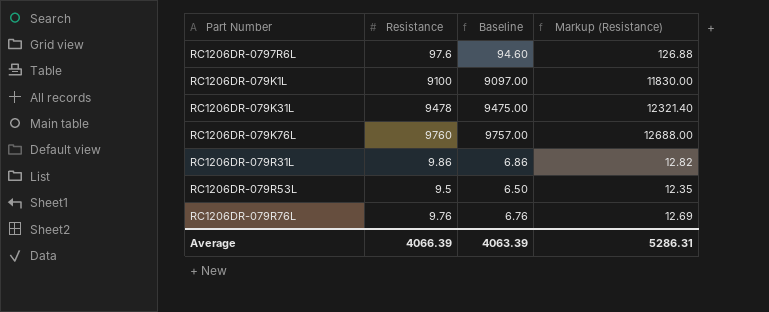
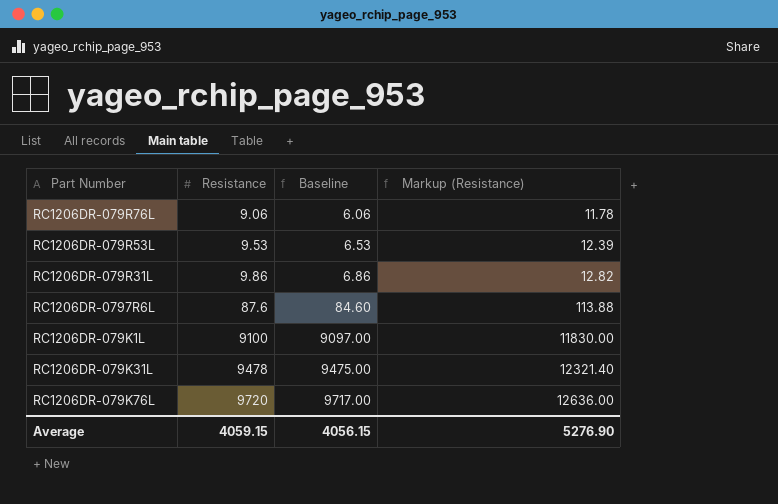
row order: none -> Resistance ascending
RC1206DR-079R76L | Resistance: 9.76 -> 9.06
RC1206DR-079R76L | Baseline: 6.76 -> 6.06
RC1206DR-079R76L | Markup (Resistance): 12.69 -> 11.78
RC1206DR-079R53L | Resistance: 9.5 -> 9.53
RC1206DR-079R53L | Baseline: 6.50 -> 6.53
RC1206DR-079R53L | Markup (Resistance): 12.35 -> 12.39
RC1206DR-0797R6L | Resistance: 97.6 -> 87.6
RC1206DR-0797R6L | Baseline: 94.60 -> 84.60
RC1206DR-0797R6L | Markup (Resistance): 126.88 -> 113.88
RC1206DR-079K76L | Resistance: 9760 -> 9720
RC1206DR-079K76L | Baseline: 9757.00 -> 9717.00
RC1206DR-079K76L | Markup (Resistance): 12688.00 -> 12636.00
Average | Resistance: 4066.39 -> 4059.15
Average | Baseline: 4063.39 -> 4056.15
Average | Markup (Resistance): 5286.31 -> 5276.90

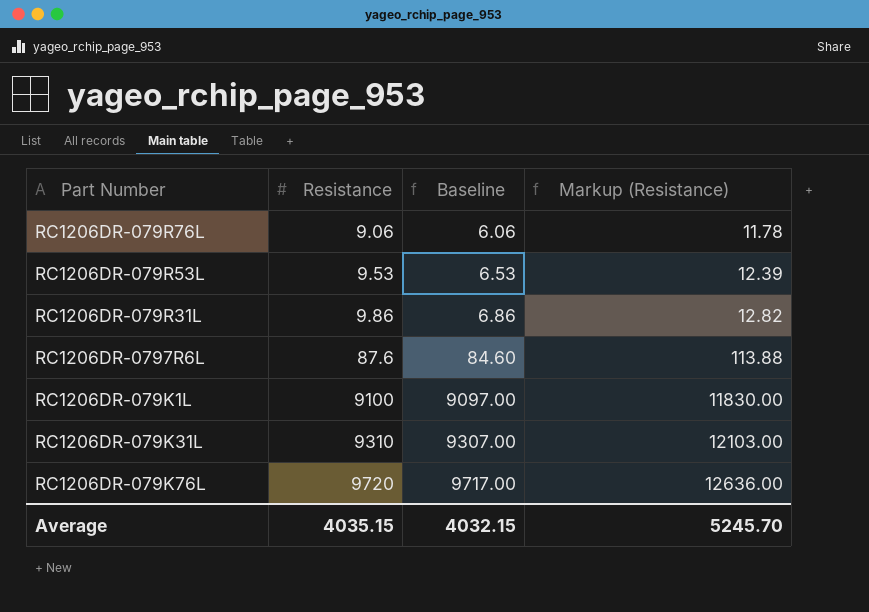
RC1206DR-079K31L | Resistance: 9478 -> 9310
RC1206DR-079K31L | Baseline: 9475.00 -> 9307.00
RC1206DR-079K31L | Markup (Resistance): 12321.40 -> 12103.00
Average | Resistance: 4059.15 -> 4035.15
Average | Baseline: 4056.15 -> 4032.15
Average | Markup (Resistance): 5276.90 -> 5245.70

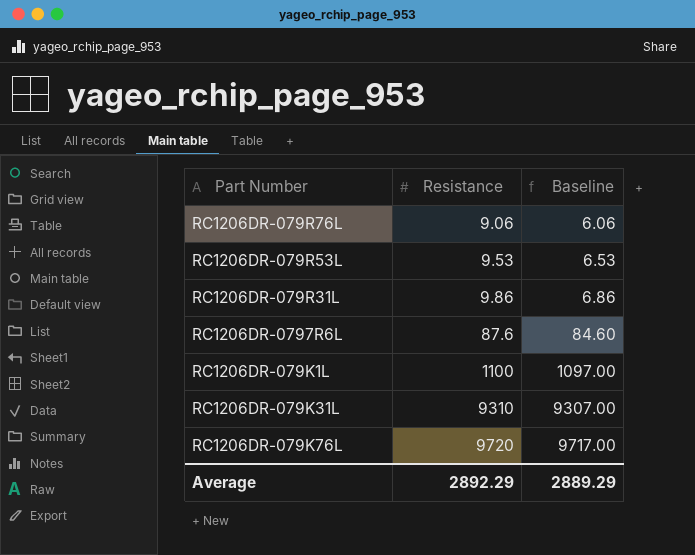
column Markup (Resistance) | formula: [Resistance] * 1.3 -> none
RC1206DR-079K1L | Resistance: 9100 -> 1100
RC1206DR-079K1L | Baseline: 9097.00 -> 1097.00
Average | Resistance: 4035.15 -> 2892.29
Average | Baseline: 4032.15 -> 2889.29

